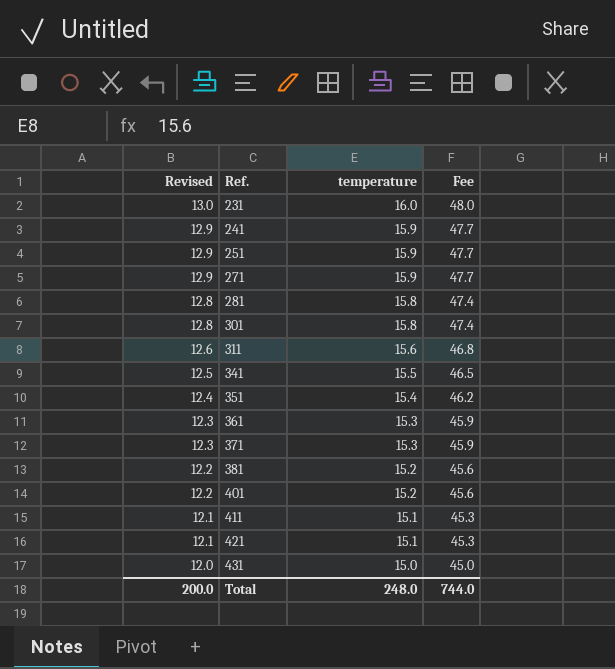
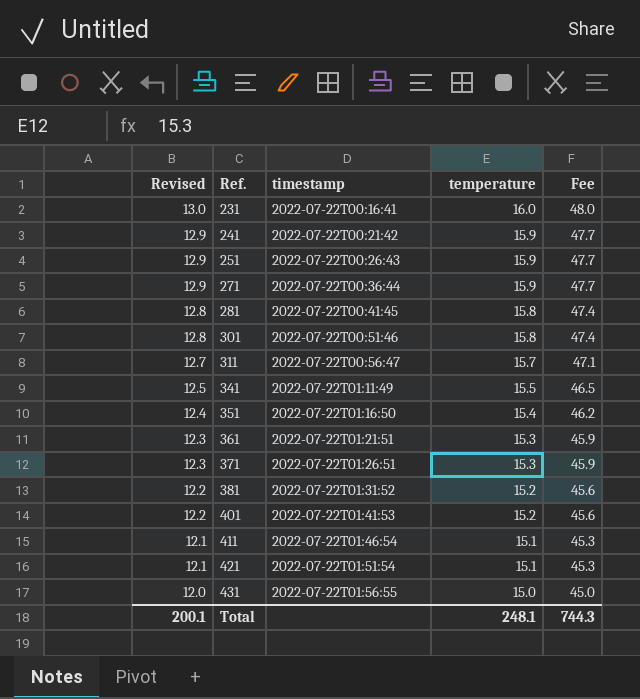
column timestamp | position: none -> 3
311 | Revised: 12.6 -> 12.7
311 | temperature: 15.6 -> 15.7
311 | Fee: 46.8 -> 47.1
Total | Revised: 200.0 -> 200.1
Total | temperature: 248.0 -> 248.1
Total | Fee: 744.0 -> 744.3

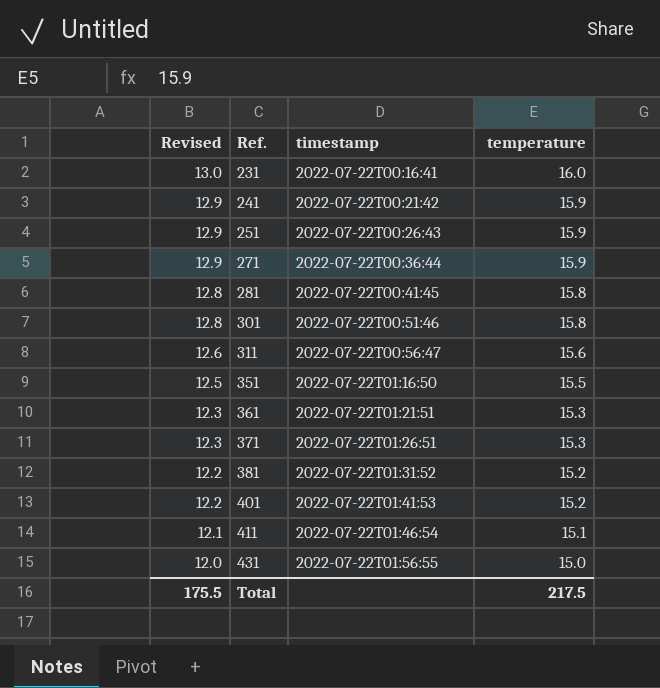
column Fee | formula: [temperature] * 3 -> none
row 341: 12.5 | 2022-07-22T01:11:49 | 15.5 | 46.5 -> none
row 421: 12.1 | 2022-07-22T01:51:54 | 15.1 | 45.3 -> none
311 | Revised: 12.7 -> 12.6
311 | temperature: 15.7 -> 15.6
351 | Revised: 12.4 -> 12.5
351 | temperature: 15.4 -> 15.5
Total | Revised: 200.1 -> 175.5
Total | temperature: 248.1 -> 217.5

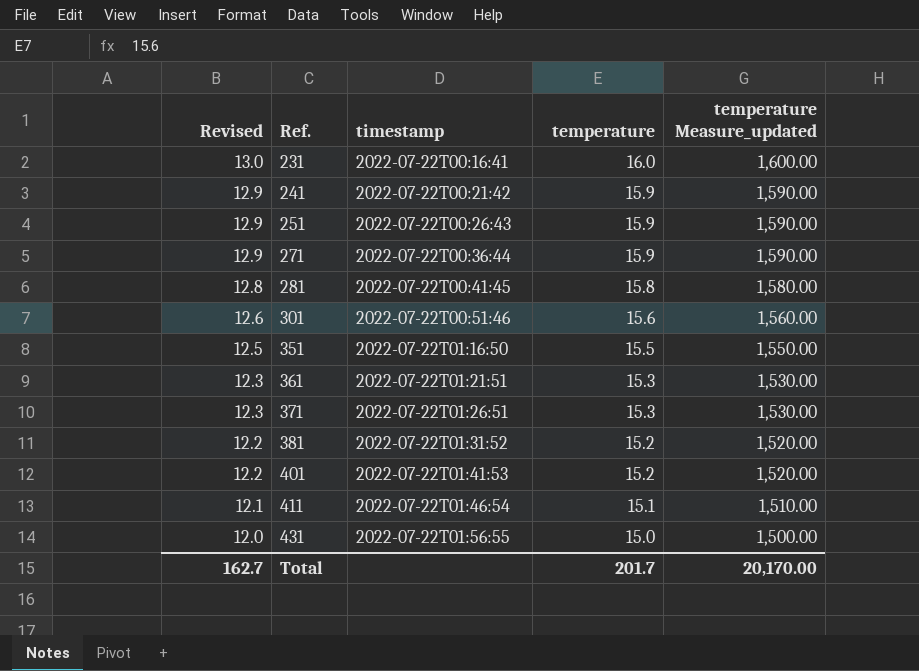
column temperature Measure_updated | formula: none -> [temperature] * 100
row 311: 12.6 | 2022-07-22T00:56:47 | 15.6 -> none
301 | Revised: 12.8 -> 12.6
301 | temperature: 15.8 -> 15.6
Total | Revised: 175.5 -> 162.7
Total | temperature: 217.5 -> 201.7

